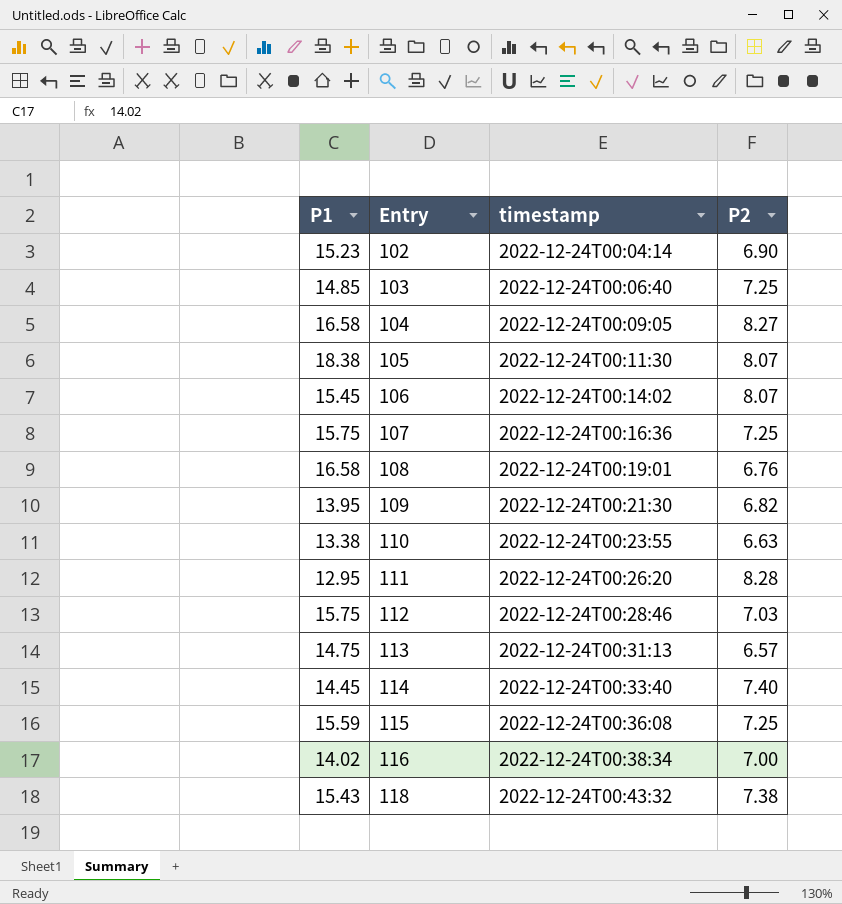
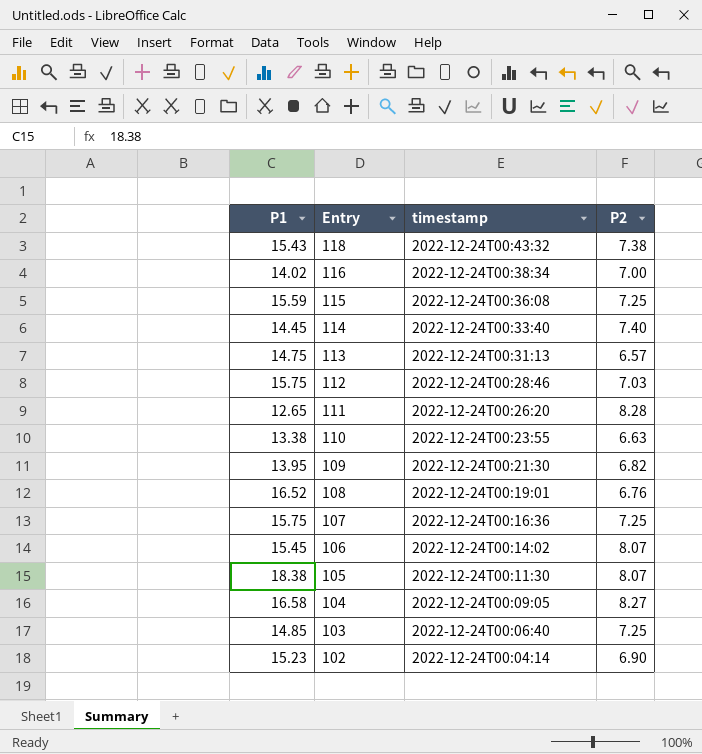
row order: Entry ascending -> Entry descending
111 | P1: 12.95 -> 12.65
108 | P1: 16.58 -> 16.52

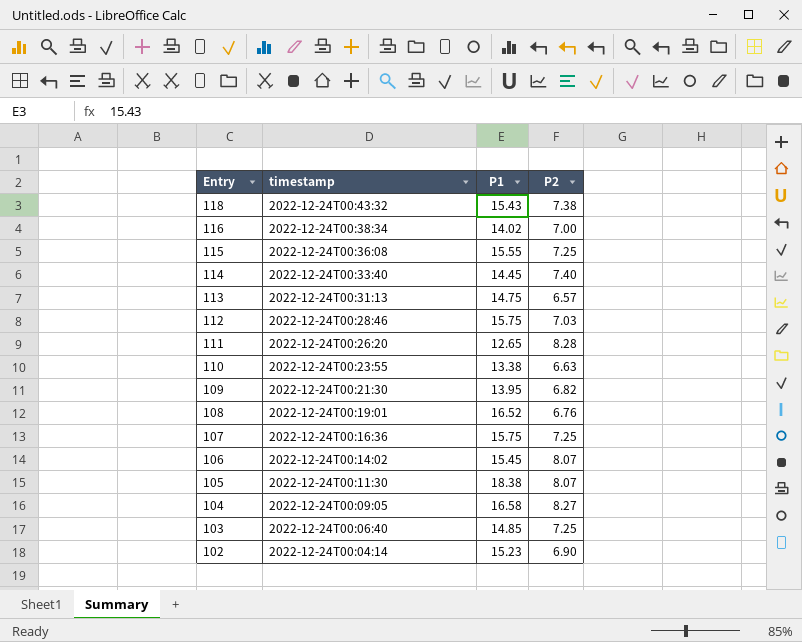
column P1 | position: 1 -> 3
115 | P1: 15.59 -> 15.55

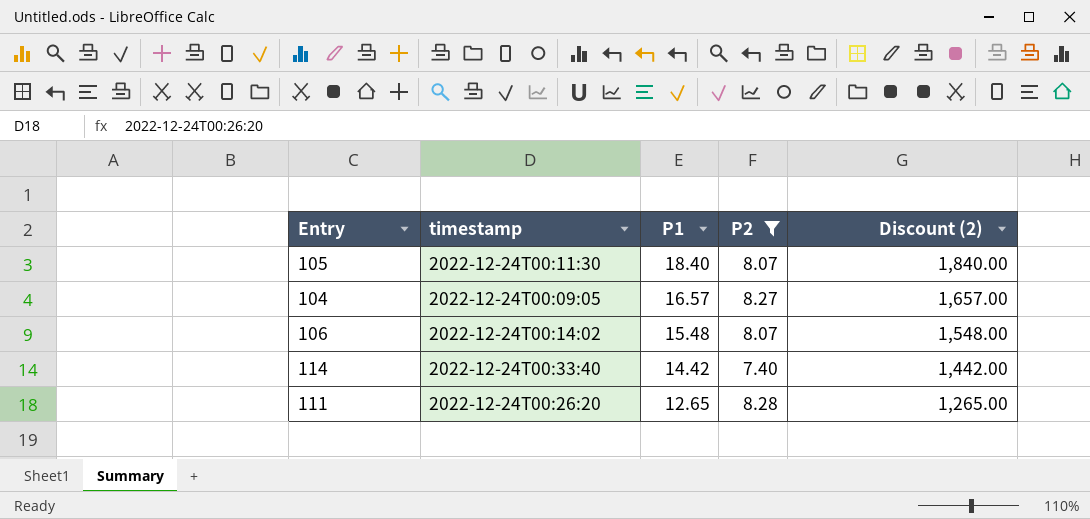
filter: none -> P2 >= 7.40
row order: Entry descending -> P1 descending
column Discount (2) | formula: none -> [P1] * 100
105 | P1: 18.38 -> 18.40
104 | P1: 16.58 -> 16.57
106 | P1: 15.45 -> 15.48
114 | P1: 14.45 -> 14.42

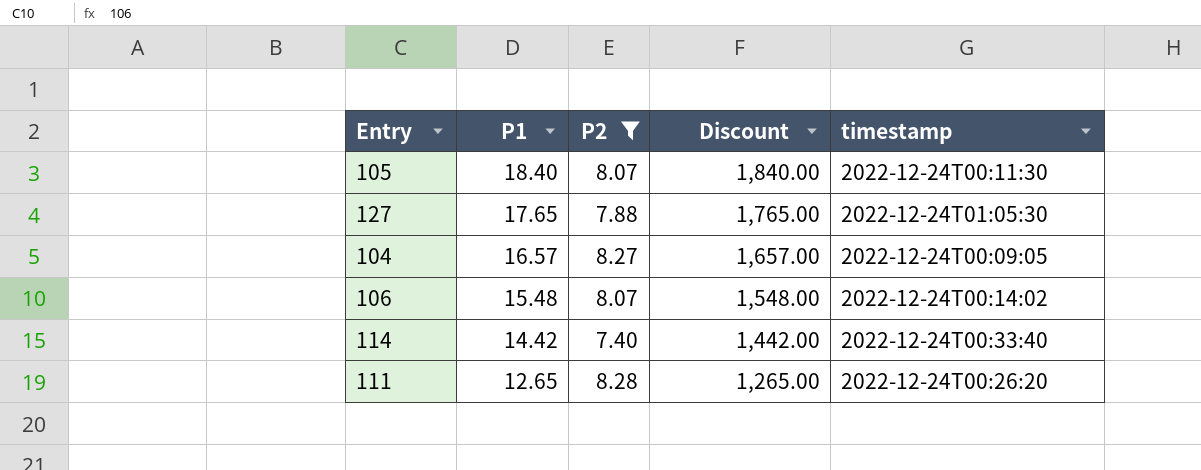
column name: Discount (2) -> Discount
column timestamp | position: 2 -> 5
row 127: none -> 17.65 | 7.88 | 1,765.00 | 2022-12-24T01:05:30

